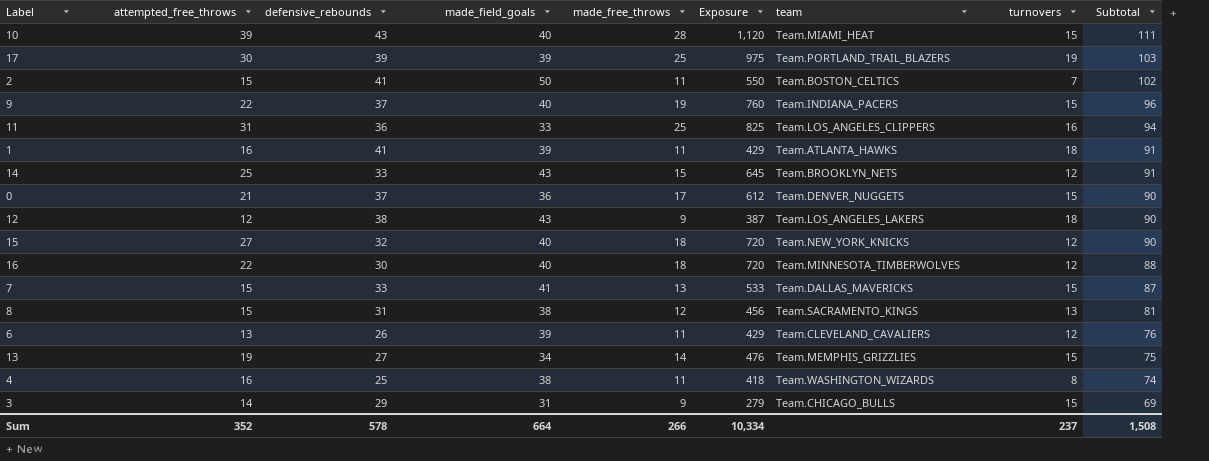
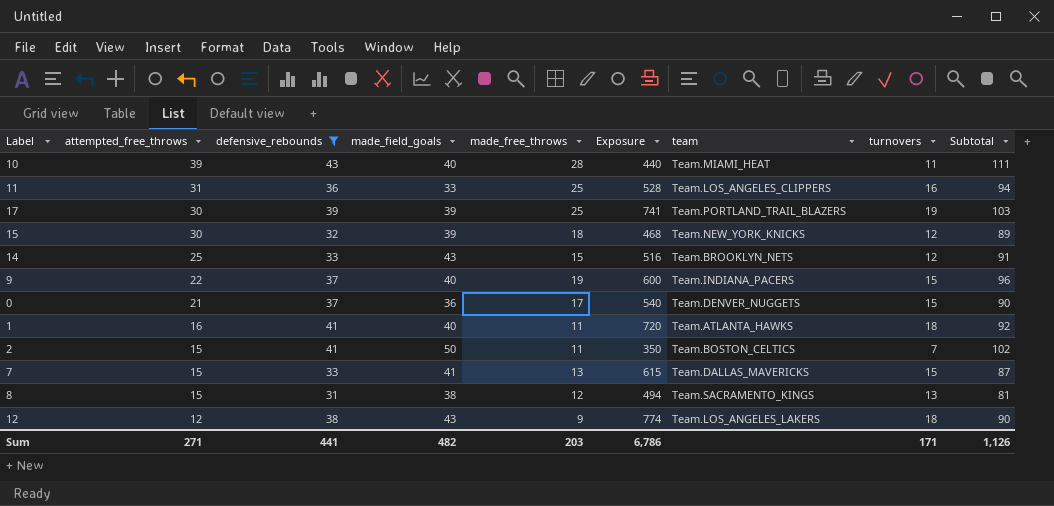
filter: none -> defensive_rebounds >= 31
row order: Subtotal descending -> attempted_free_throws descending
column Exposure | formula: [made_field_goals] * [made_free_throws] -> [made_field_goals] * [turnovers]
10 | turnovers: 15 -> 11
15 | attempted_free_throws: 27 -> 30
15 | made_field_goals: 40 -> 39
15 | Subtotal: 90 -> 89
1 | made_field_goals: 39 -> 40
1 | Subtotal: 91 -> 92
Sum | attempted_free_throws: 352 -> 271
Sum | defensive_rebounds: 578 -> 441
Sum | made_field_goals: 664 -> 482
Sum | made_free_throws: 266 -> 203
Sum | Exposure: 10,334 -> 6,786
Sum | turnovers: 237 -> 171
Sum | Subtotal: 1,508 -> 1,126

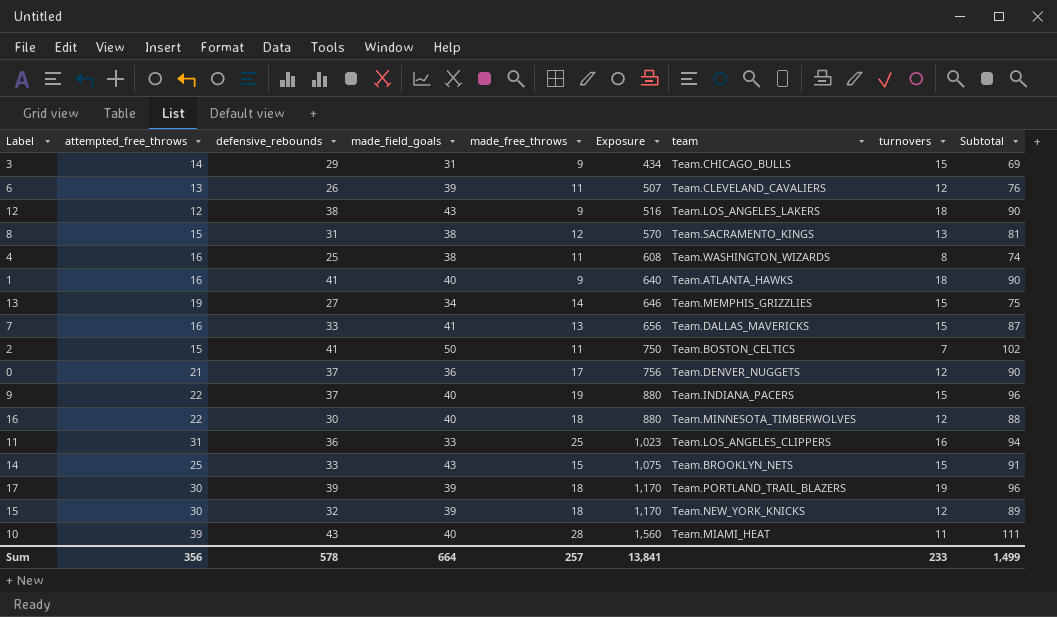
filter: defensive_rebounds >= 31 -> none
row order: attempted_free_throws descending -> Exposure ascending
column Exposure | formula: [made_field_goals] * [turnovers] -> [attempted_free_throws] * [made_field_goals]
1 | made_free_throws: 11 -> 9
1 | Subtotal: 92 -> 90
7 | attempted_free_throws: 15 -> 16
0 | turnovers: 15 -> 12
14 | turnovers: 12 -> 15
17 | made_free_throws: 25 -> 18
17 | Subtotal: 103 -> 96
Sum | attempted_free_throws: 271 -> 356
Sum | defensive_rebounds: 441 -> 578
Sum | made_field_goals: 482 -> 664
Sum | made_free_throws: 203 -> 257
Sum | Exposure: 6,786 -> 13,841
Sum | turnovers: 171 -> 233
Sum | Subtotal: 1,126 -> 1,499

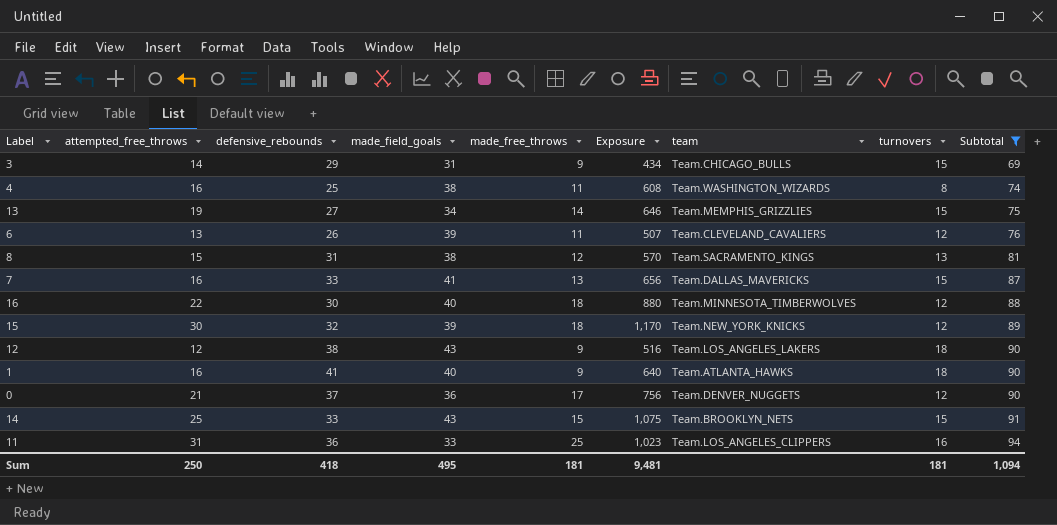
filter: none -> Subtotal <= 94
row order: Exposure ascending -> Subtotal ascending
Sum | attempted_free_throws: 356 -> 250
Sum | defensive_rebounds: 578 -> 418
Sum | made_field_goals: 664 -> 495
Sum | made_free_throws: 257 -> 181
Sum | Exposure: 13,841 -> 9,481
Sum | turnovers: 233 -> 181
Sum | Subtotal: 1,499 -> 1,094

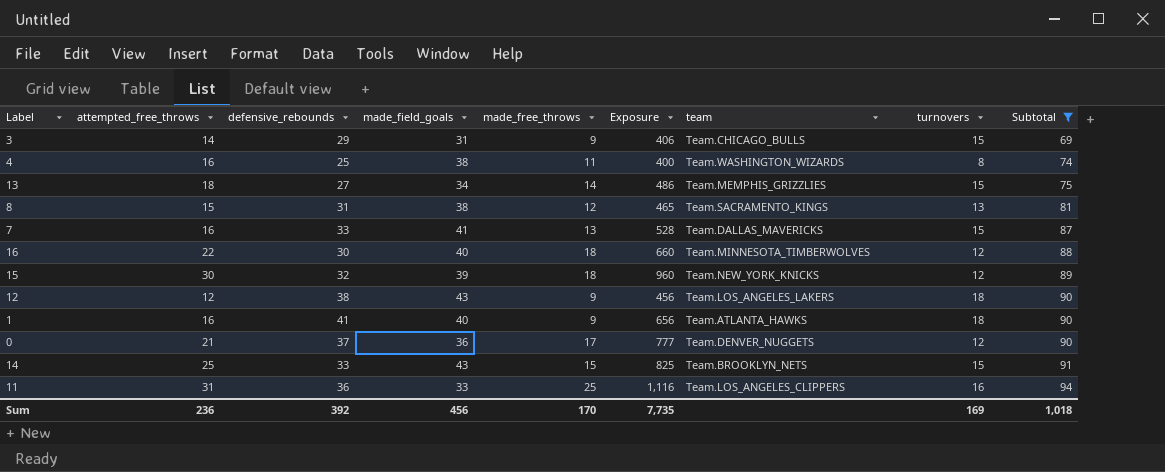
column Exposure | formula: [attempted_free_throws] * [made_field_goals] -> [attempted_free_throws] * [defensive_rebounds]
row 6: 13 | 26 | 39 | 11 | 507 | Team.CLEVELAND_CAVALIERS | 12 | 76 -> none
13 | attempted_free_throws: 19 -> 18
Sum | attempted_free_throws: 250 -> 236
Sum | defensive_rebounds: 418 -> 392
Sum | made_field_goals: 495 -> 456
Sum | made_free_throws: 181 -> 170
Sum | Exposure: 9,481 -> 7,735
Sum | turnovers: 181 -> 169
Sum | Subtotal: 1,094 -> 1,018

